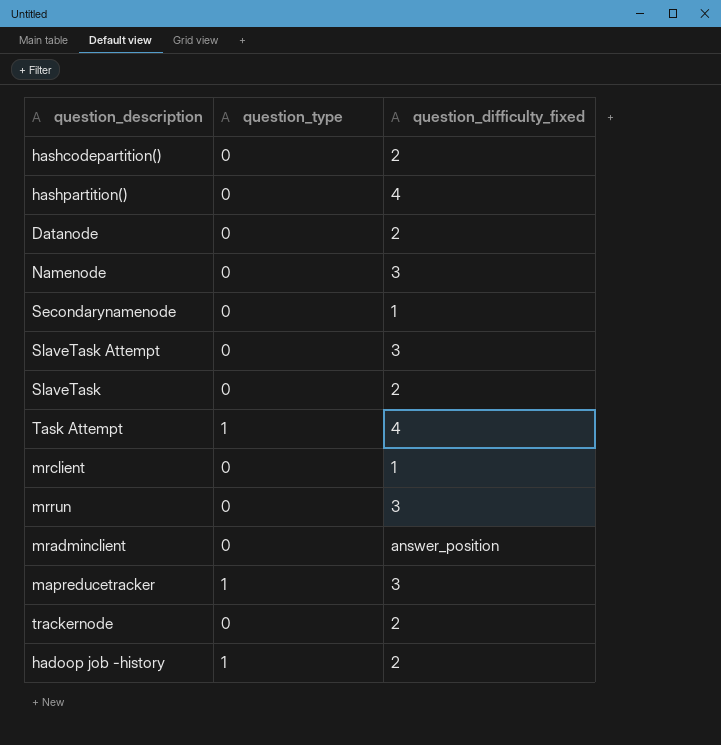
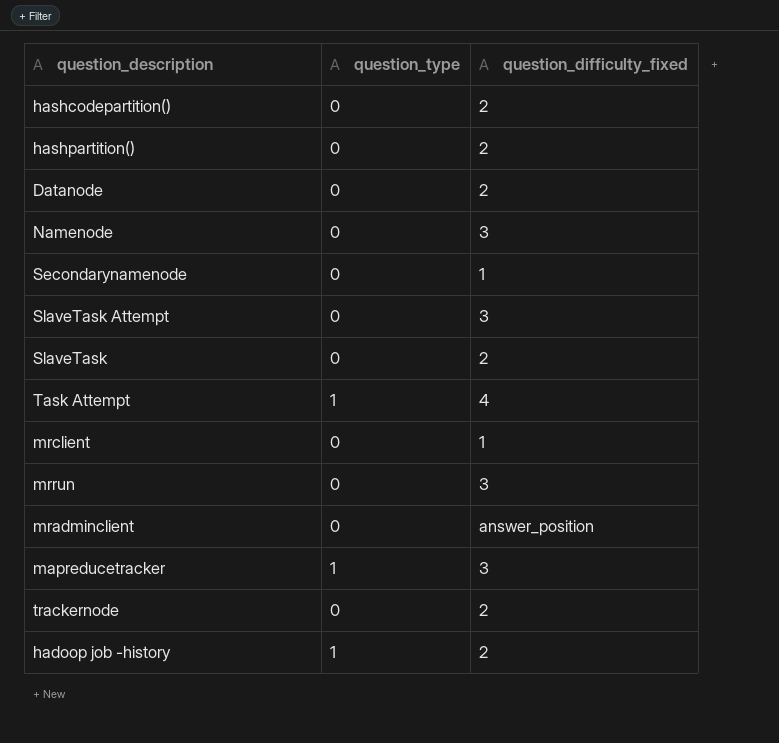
hashpartition() | question_difficulty_fixed: 4 -> 2

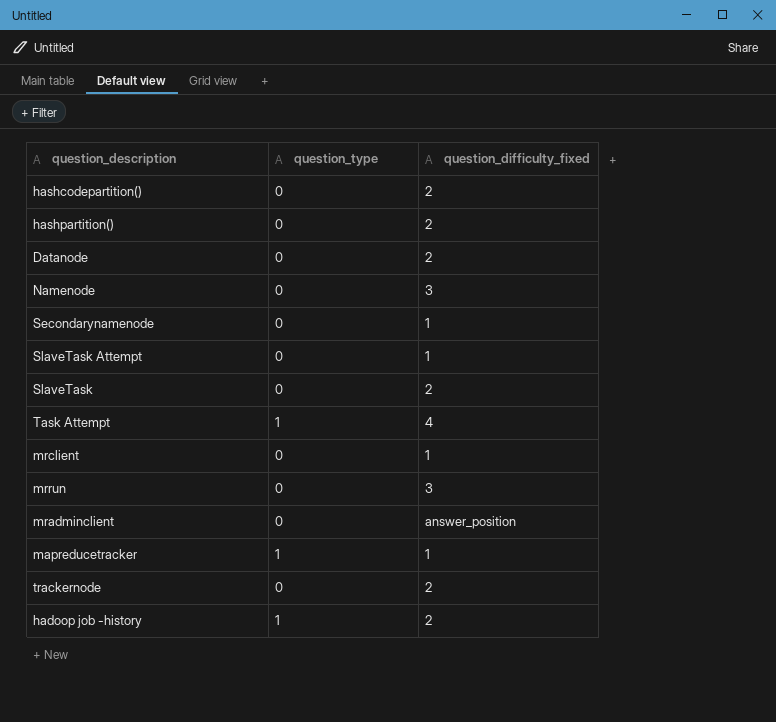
SlaveTask Attempt | question_difficulty_fixed: 3 -> 1
mapreducetracker | question_difficulty_fixed: 3 -> 1

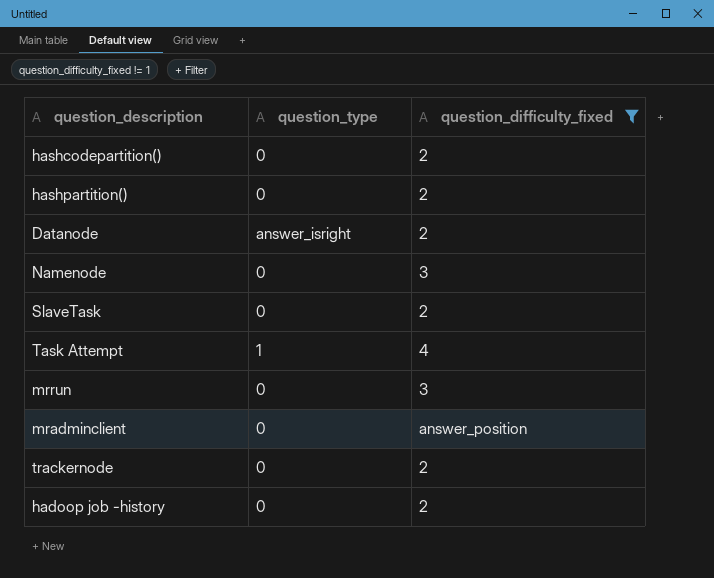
filter: none -> question_difficulty_fixed != 1
Datanode | question_type: 0 -> answer_isright
hadoop job -history | question_type: 1 -> 0

